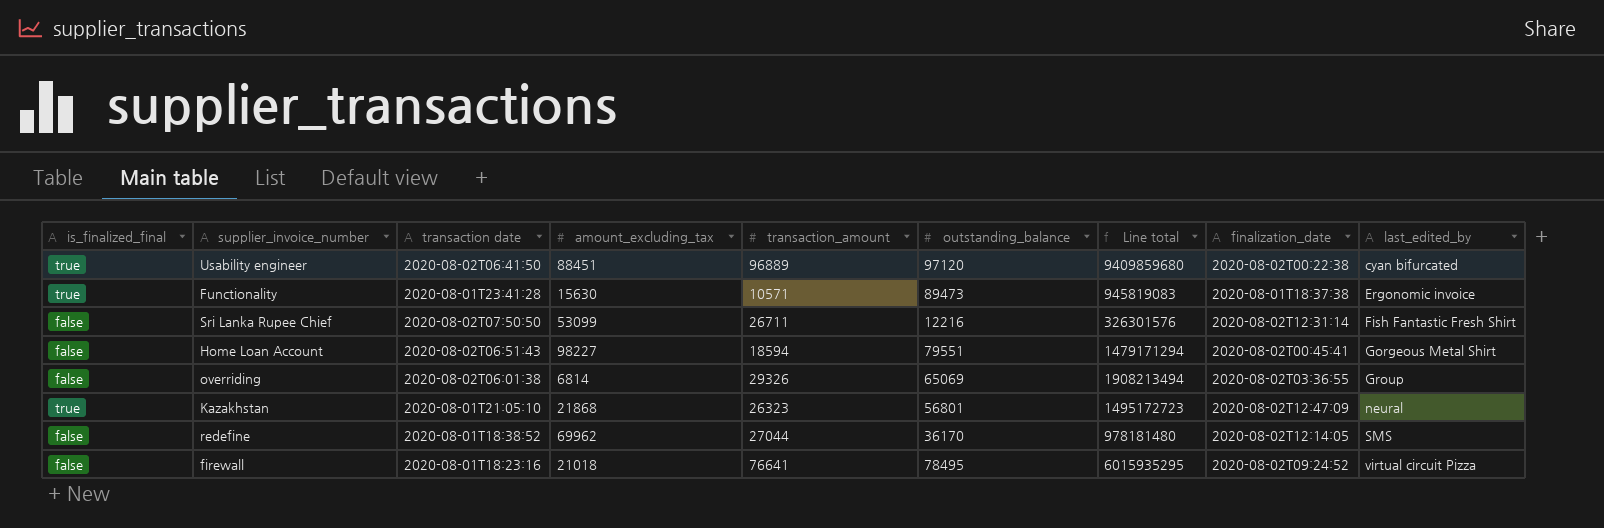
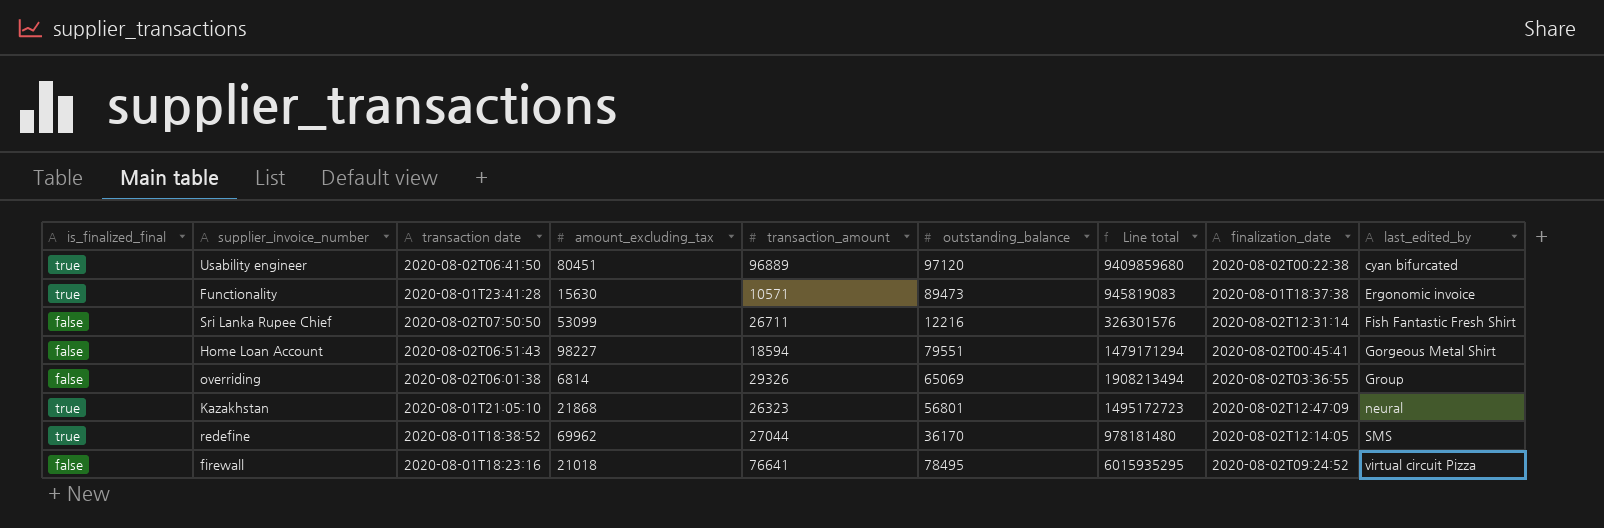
Usability engineer | amount_excluding_tax: 88451 -> 80451
redefine | is_finalized_final: false -> true

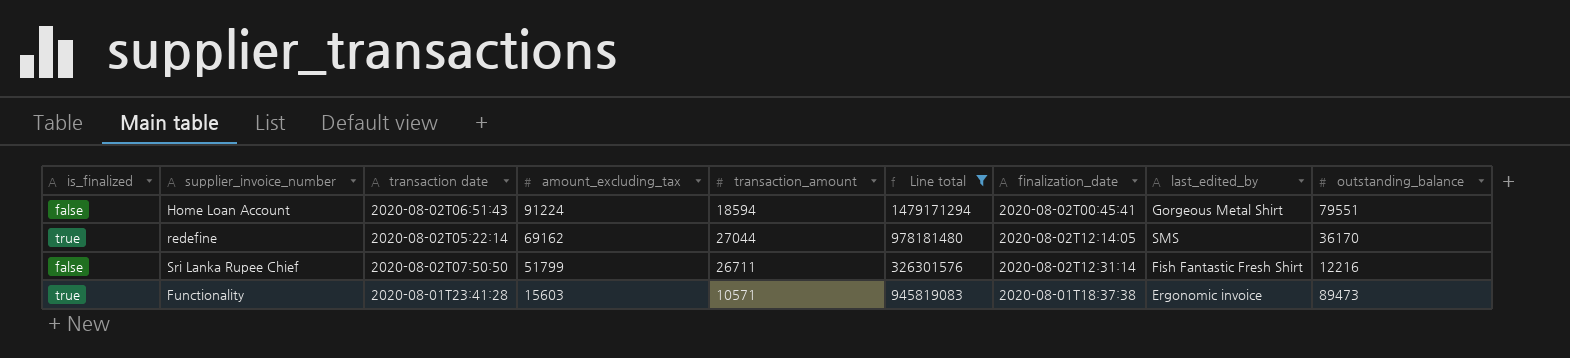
filter: none -> Line total <= 1479171294
row order: last_edited_by ascending -> amount_excluding_tax descending
column name: is_finalized_final -> is_finalized
column outstanding_balance | position: 6 -> 9
Home Loan Account | amount_excluding_tax: 98227 -> 91224
redefine | transaction date: 2020-08-01T18:38:52 -> 2020-08-02T05:22:14
redefine | amount_excluding_tax: 69962 -> 69162
Sri Lanka Rupee Chief | amount_excluding_tax: 53099 -> 51799
Functionality | amount_excluding_tax: 15630 -> 15603

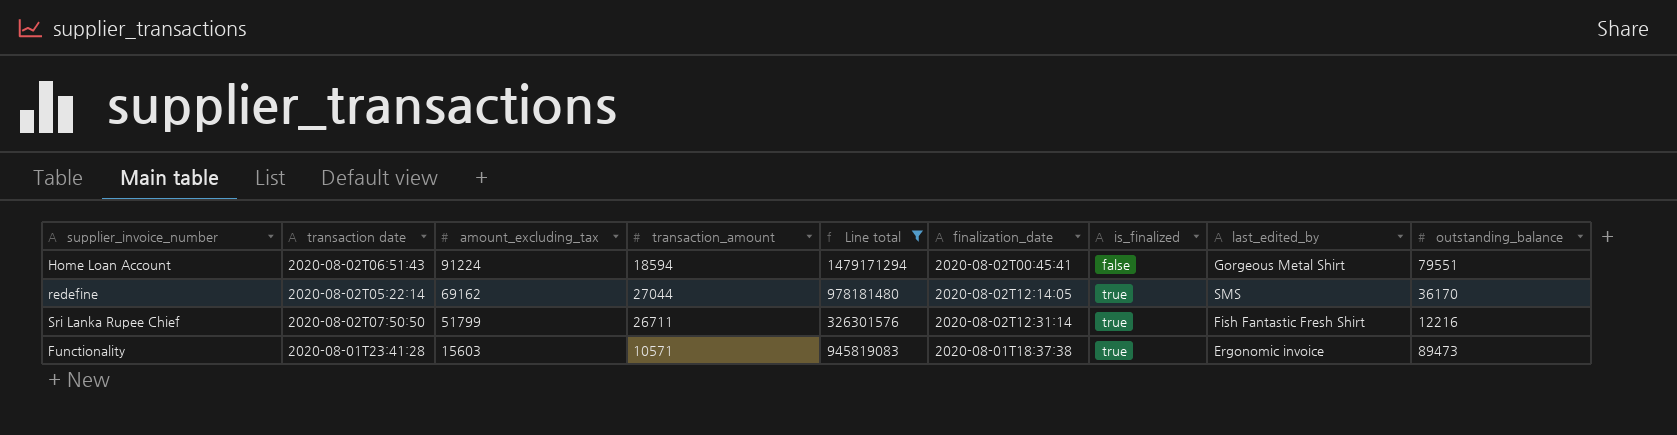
column is_finalized | position: 1 -> 7
Sri Lanka Rupee Chief | is_finalized: false -> true

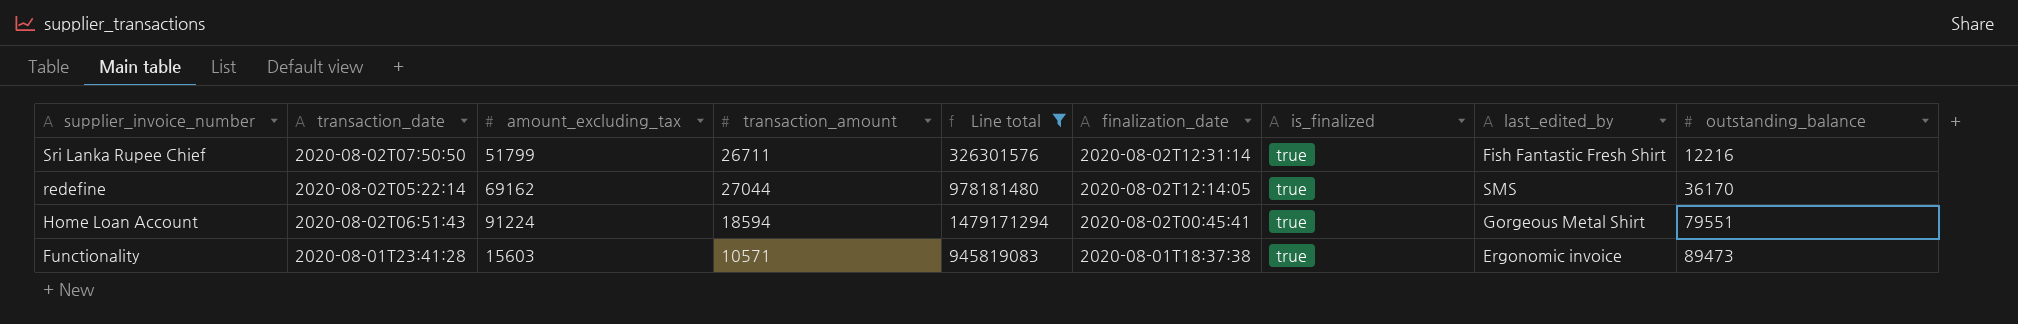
row order: amount_excluding_tax descending -> supplier_invoice_number descending
column name: transaction date -> transaction_date
Home Loan Account | is_finalized: false -> true

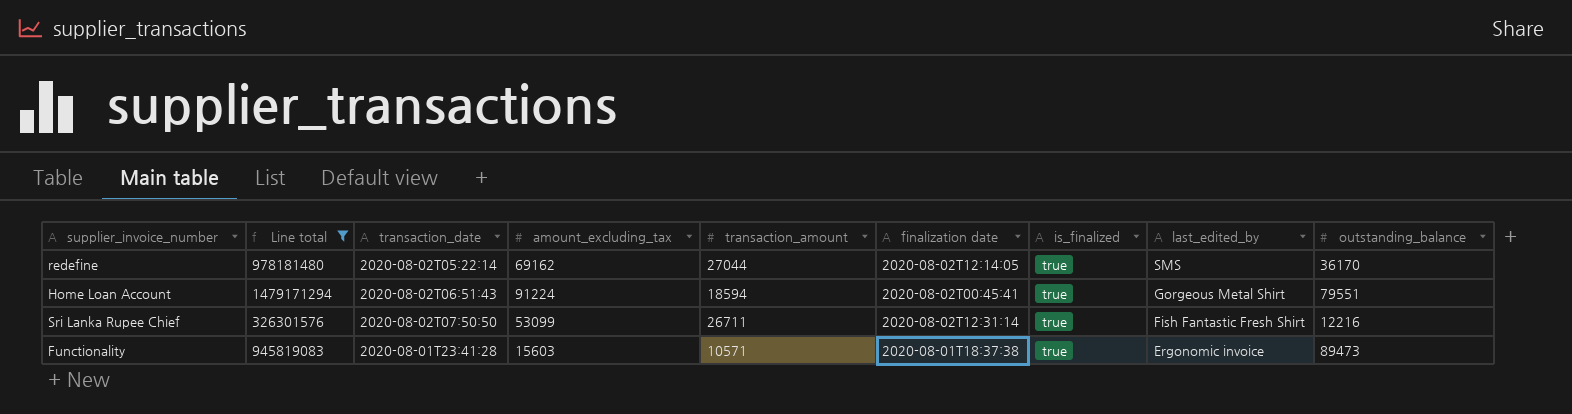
row order: supplier_invoice_number descending -> last_edited_by descending
column Line total | position: 5 -> 2
column name: finalization_date -> finalization date
Sri Lanka Rupee Chief | amount_excluding_tax: 51799 -> 53099

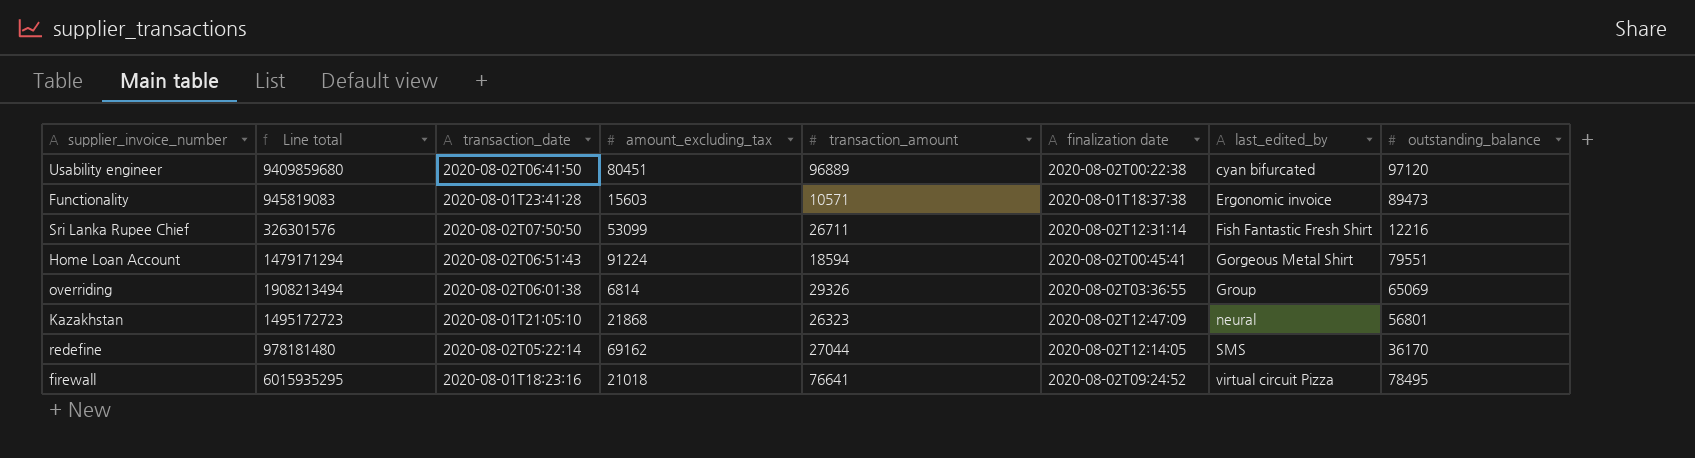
filter: Line total <= 1479171294 -> none
row order: last_edited_by descending -> last_edited_by ascending
column is_finalized | position: 7 -> none

